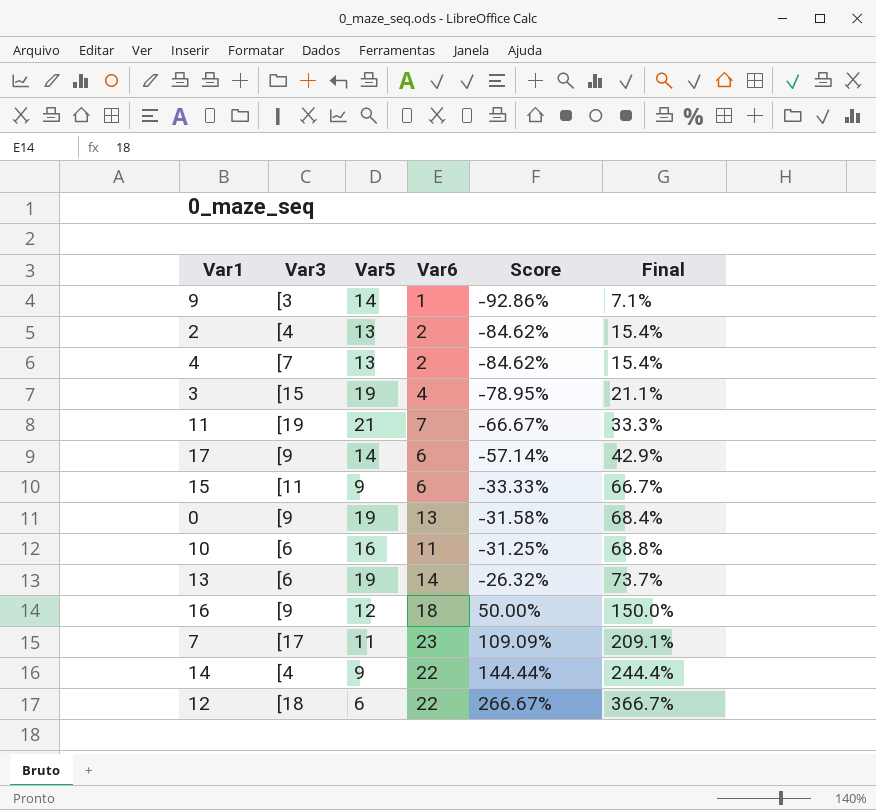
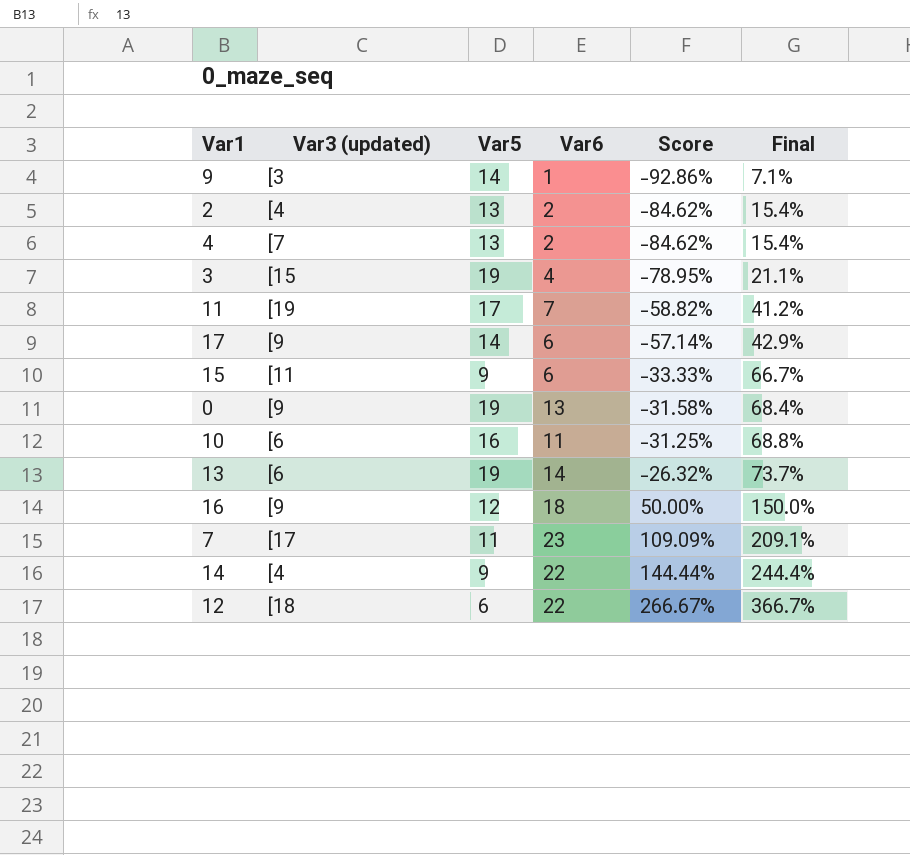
column name: Var3 -> Var3 (updated)
11 | Var5: 21 -> 17
11 | Score: -66.67% -> -58.82%
11 | Final: 33.3% -> 41.2%

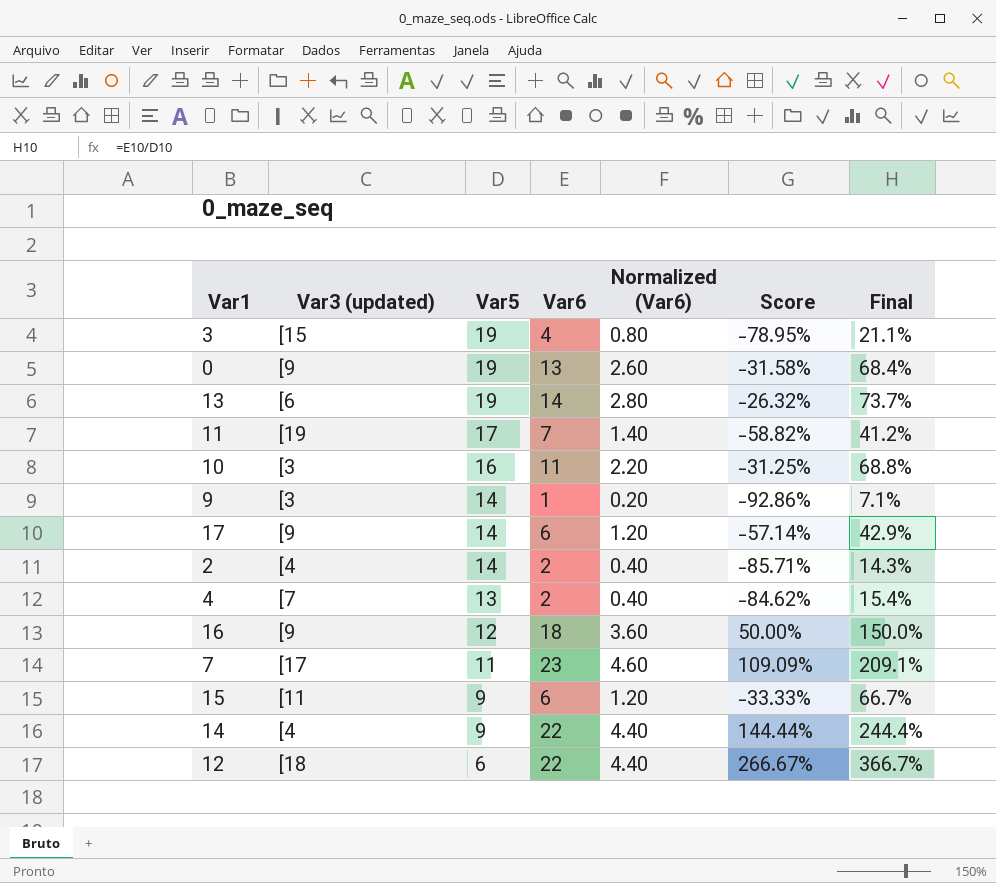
row order: Score ascending -> Var5 descending
column Normalized (Var6) | formula: none -> [Var6] * 0.2
10 | Var3 (updated): [6 -> [3
2 | Var5: 13 -> 14
2 | Score: -84.62% -> -85.71%
2 | Final: 15.4% -> 14.3%

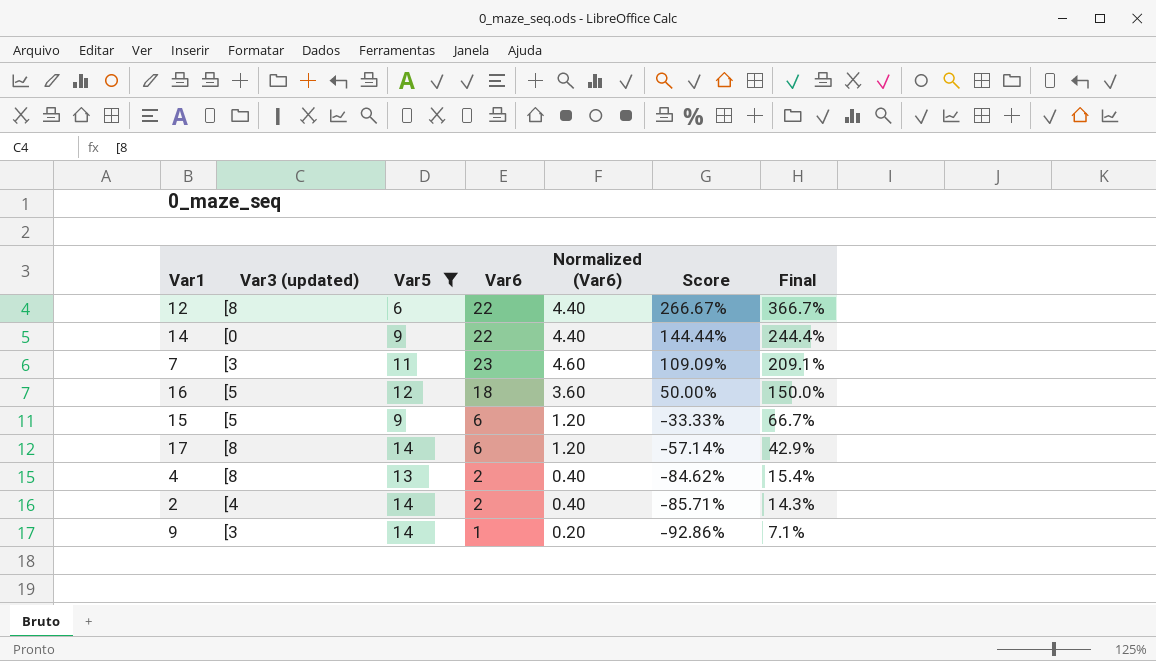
filter: none -> Var5 <= 14
row order: Var5 descending -> Score descending
12 | Var3 (updated): [18 -> [8
14 | Var3 (updated): [4 -> [0
7 | Var3 (updated): [17 -> [3
16 | Var3 (updated): [9 -> [5
15 | Var3 (updated): [11 -> [5
17 | Var3 (updated): [9 -> [8
4 | Var3 (updated): [7 -> [8

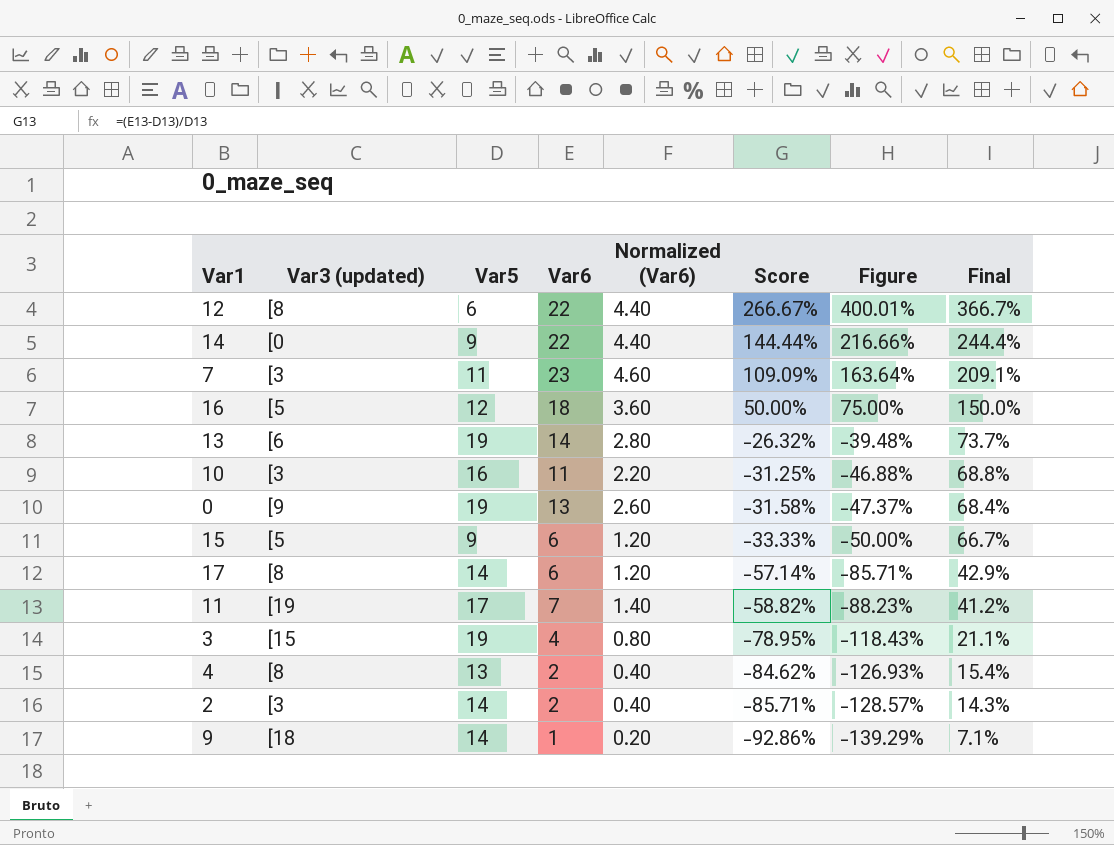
filter: Var5 <= 14 -> none
column Figure | formula: none -> [Score] * 1.5
2 | Var3 (updated): [4 -> [3
9 | Var3 (updated): [3 -> [18

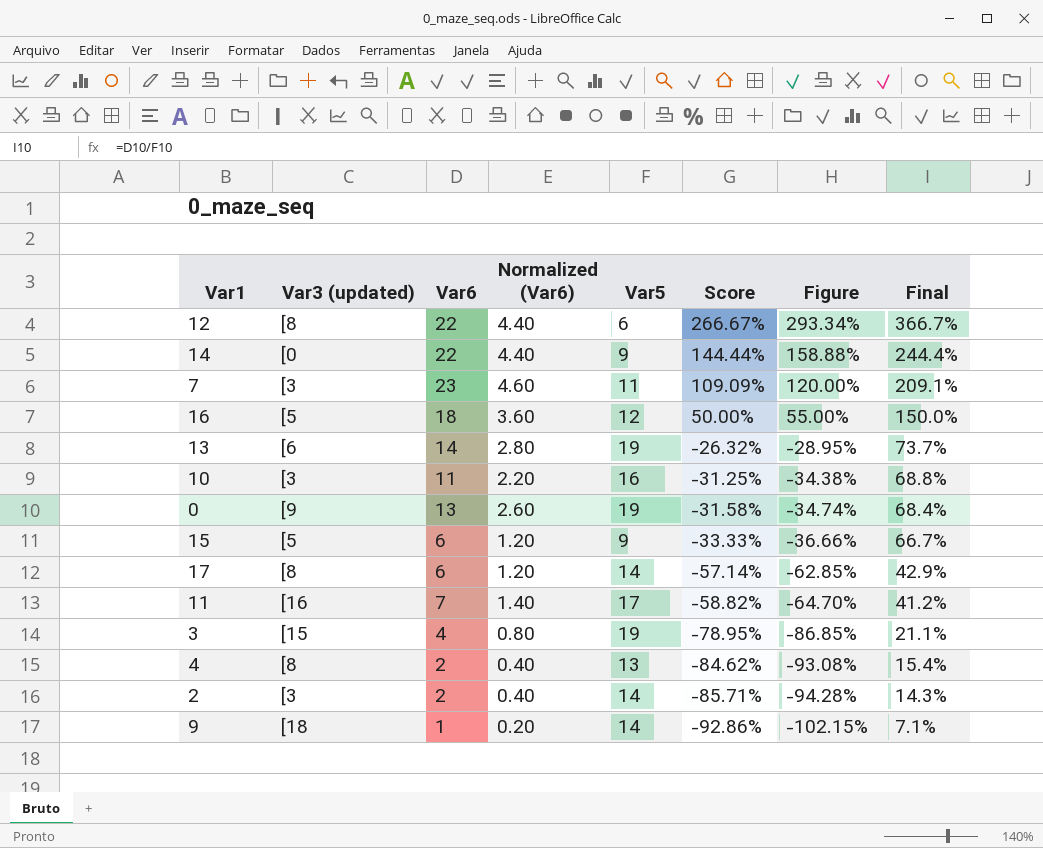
column Var5 | position: 3 -> 5
column Figure | formula: [Score] * 1.5 -> [Score] * 1.1
11 | Var3 (updated): [19 -> [16

